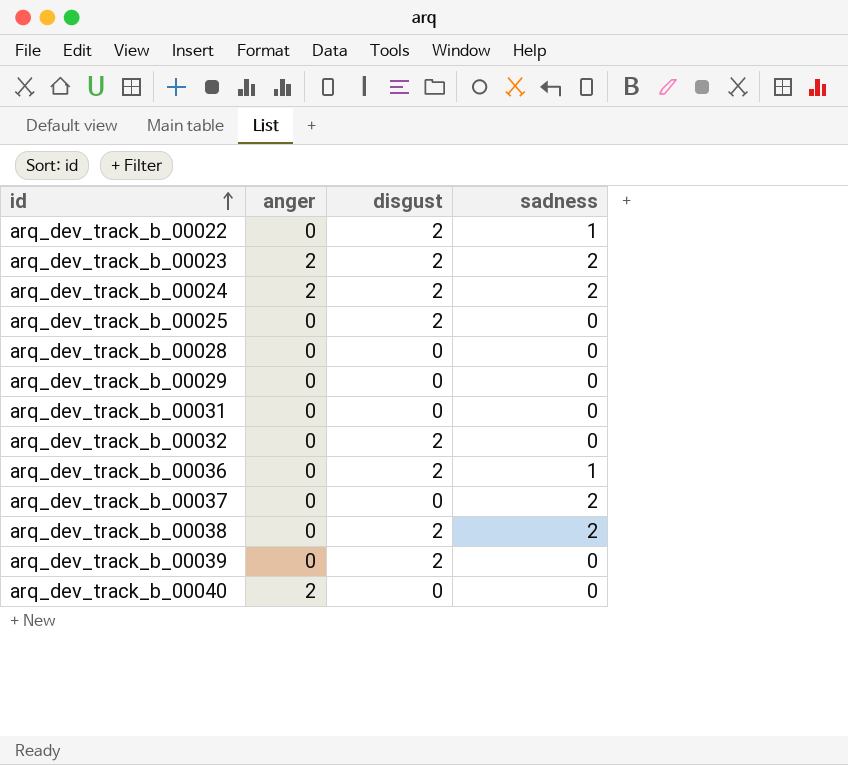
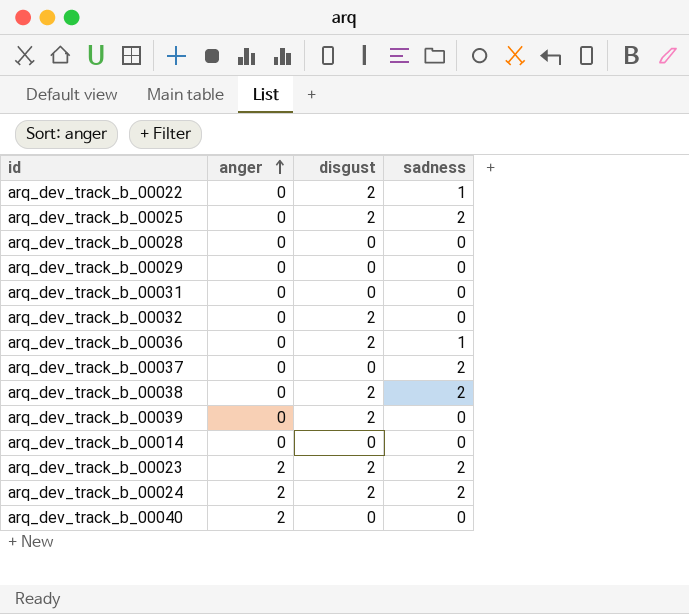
row order: id ascending -> anger ascending
arq_dev_track_b_00025 | sadness: 0 -> 2
row arq_dev_track_b_00014: none -> 0 | 0 | 0

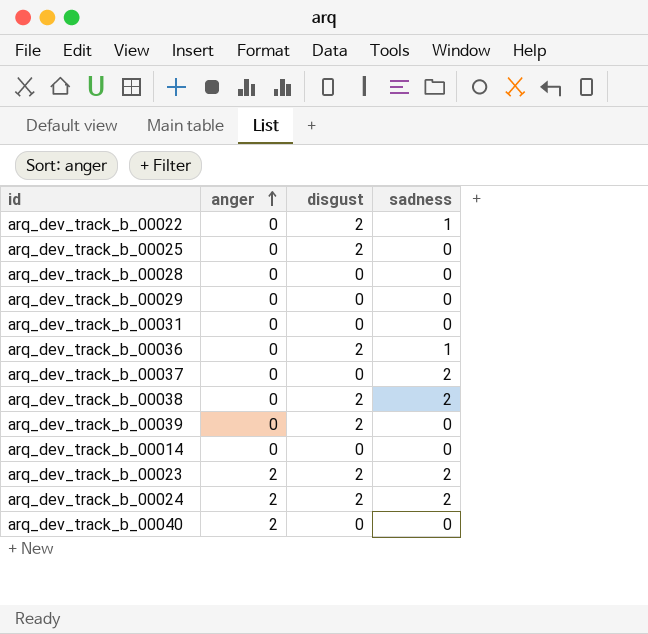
row arq_dev_track_b_00032: 0 | 2 | 0 -> none
arq_dev_track_b_00025 | sadness: 2 -> 0

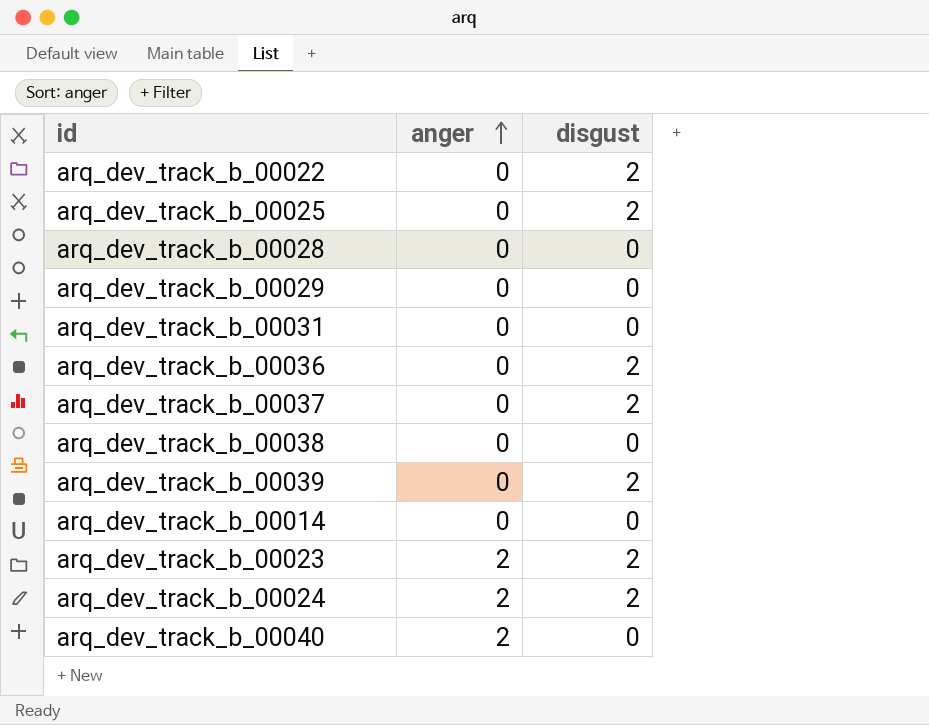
column sadness | position: 4 -> none
arq_dev_track_b_00037 | disgust: 0 -> 2
arq_dev_track_b_00038 | disgust: 2 -> 0

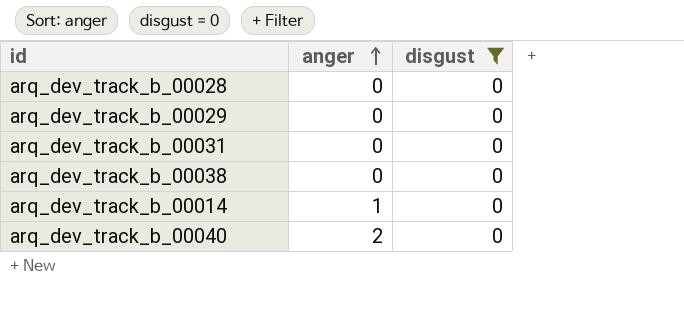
filter: none -> disgust = 0
arq_dev_track_b_00014 | anger: 0 -> 1

